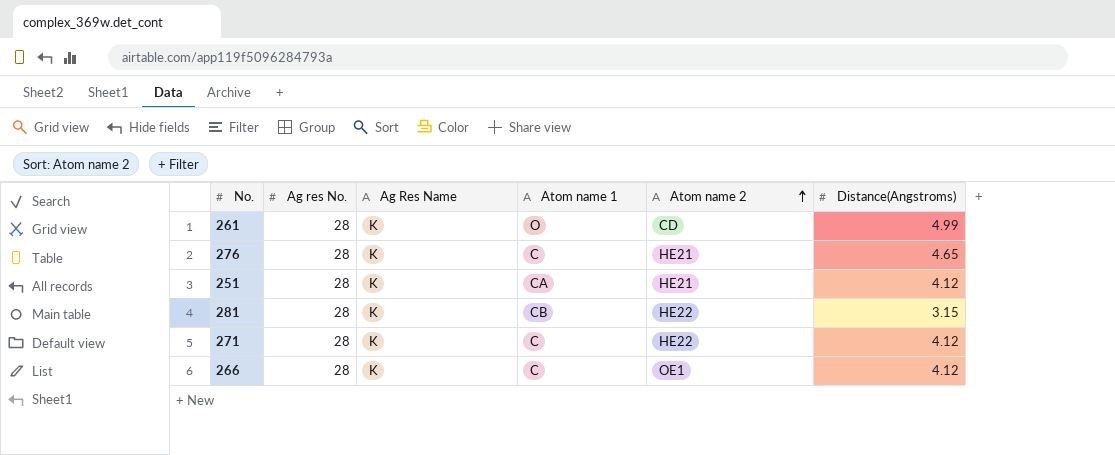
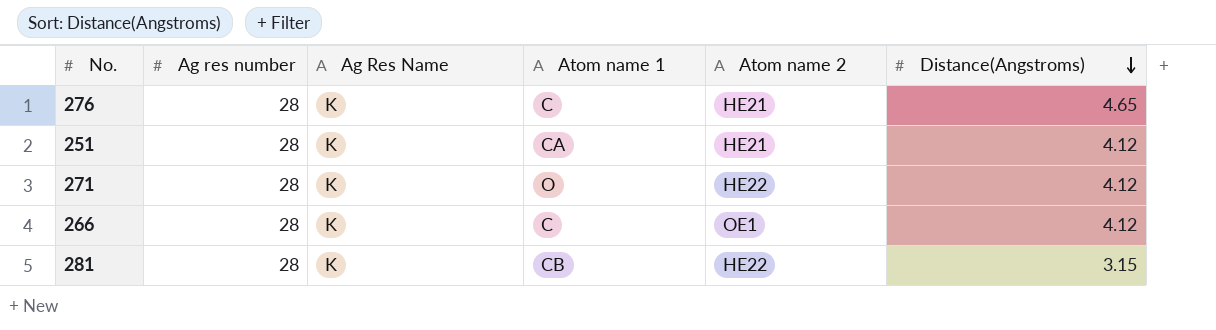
row order: Atom name 2 ascending -> Distance(Angstroms) descending
column name: Ag res No. -> Ag res number
row 261: 28 | K | O | CD | 4.99 -> none
271 | Atom name 1: C -> O

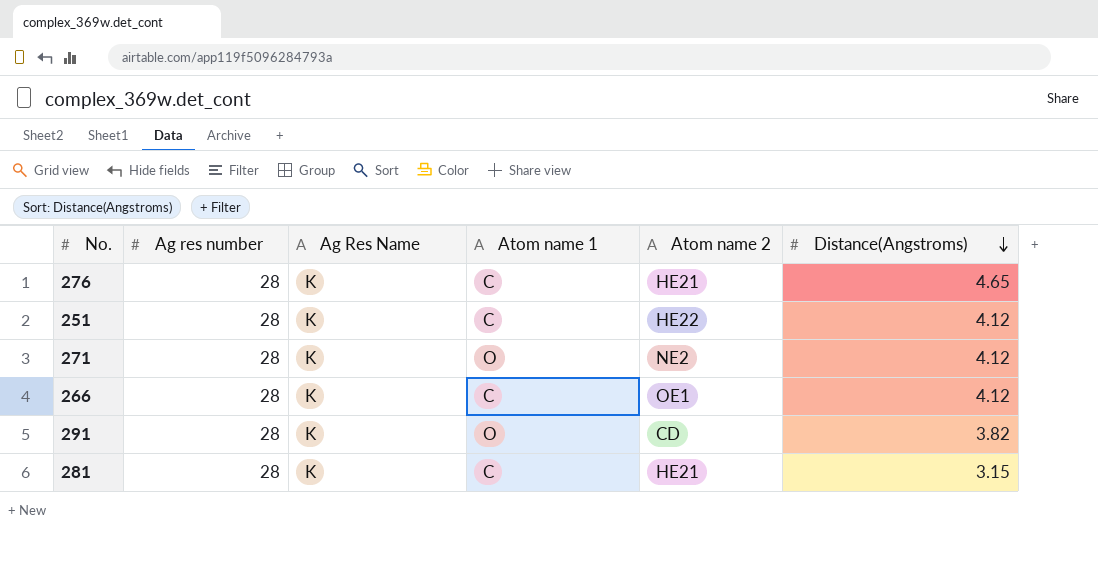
251 | Atom name 1: CA -> C
251 | Atom name 2: HE21 -> HE22
271 | Atom name 2: HE22 -> NE2
row 291: none -> 28 | K | O | CD | 3.82
281 | Atom name 1: CB -> C
281 | Atom name 2: HE22 -> HE21

